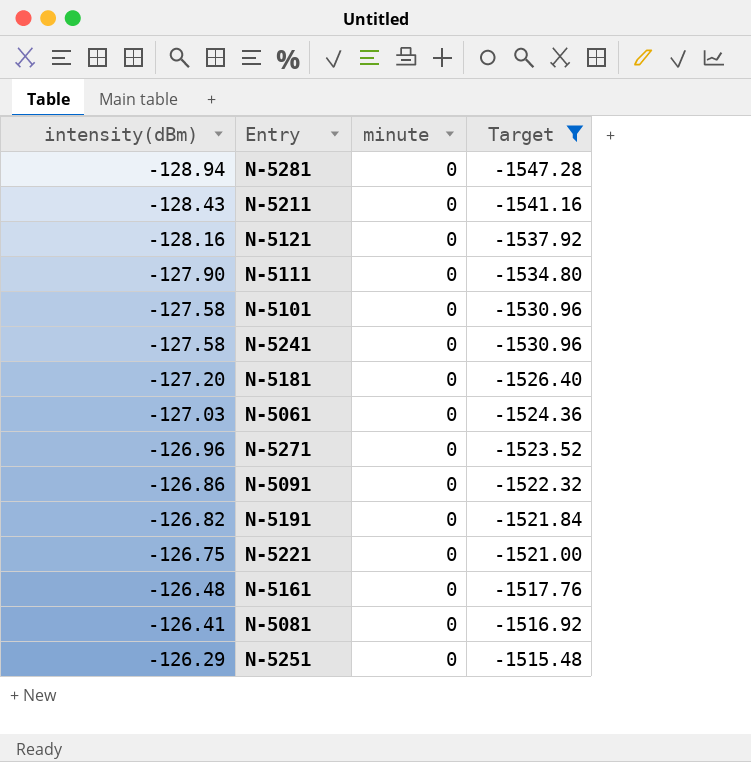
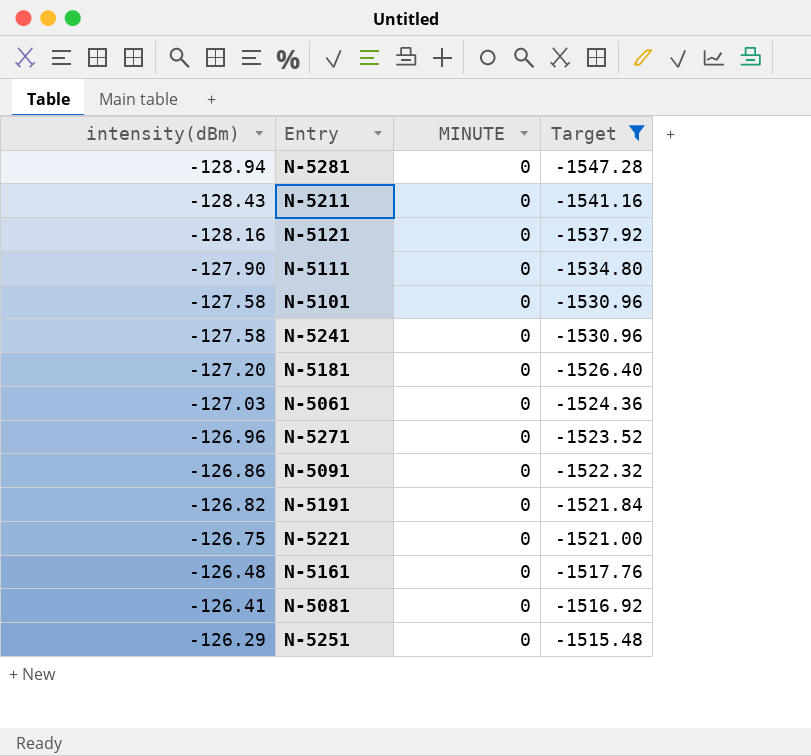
column name: minute -> MINUTE

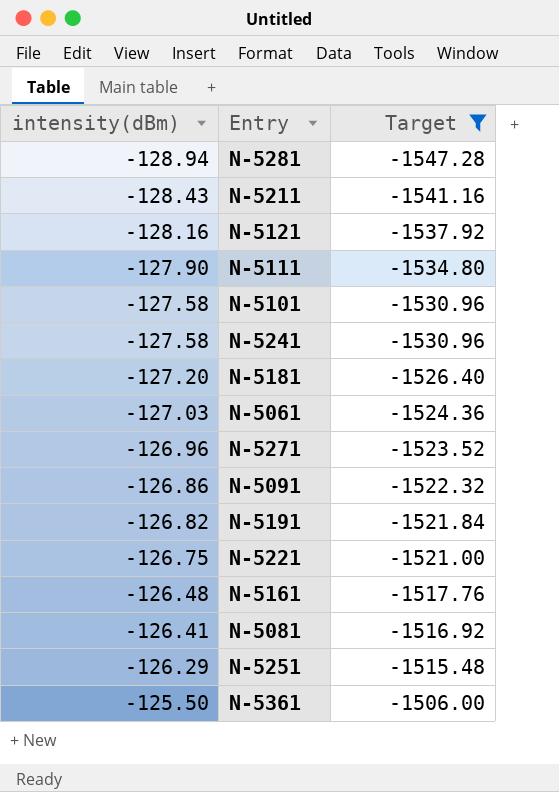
column MINUTE | position: 3 -> none
row N-5361: none -> -125.50 | -1506.00

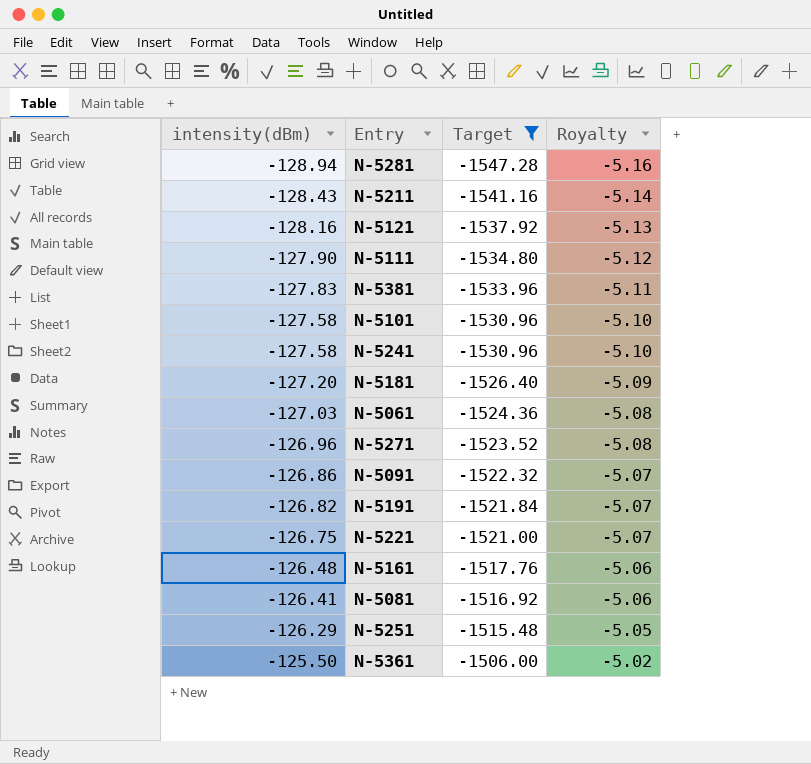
column Royalty | formula: none -> [intensity(dBm)] * 0.04
row N-5381: none -> -127.83 | -1533.96 | -5.11

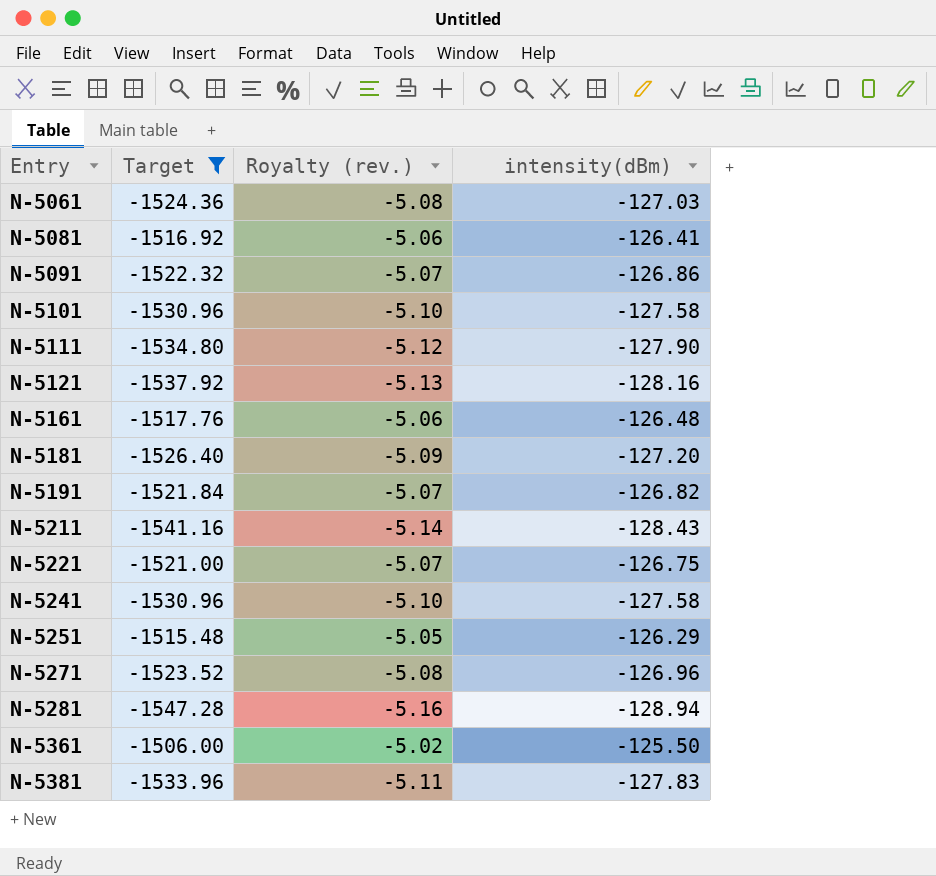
row order: intensity(dBm) ascending -> Entry ascending
column name: Royalty -> Royalty (rev.)
column intensity(dBm) | position: 1 -> 4

